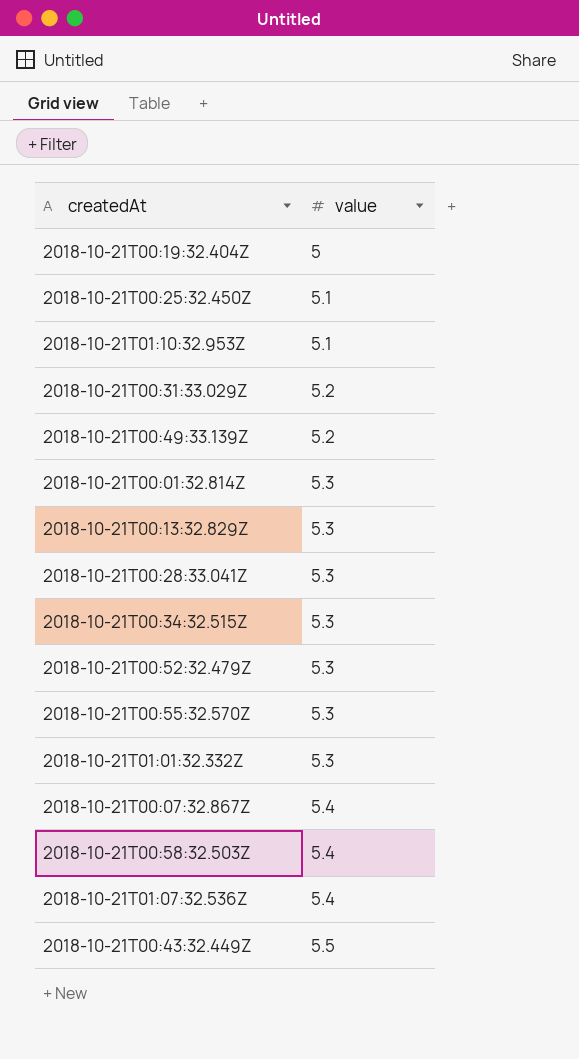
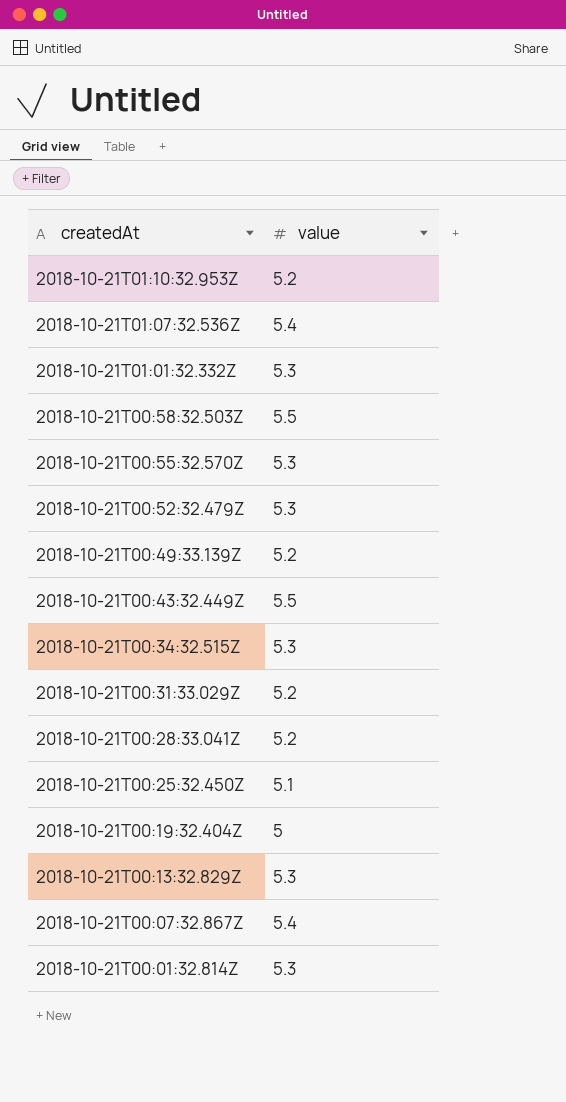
row order: value ascending -> createdAt descending
2018-10-21T01:10:32.953Z | value: 5.1 -> 5.2
2018-10-21T00:58:32.503Z | value: 5.4 -> 5.5
2018-10-21T00:28:33.041Z | value: 5.3 -> 5.2

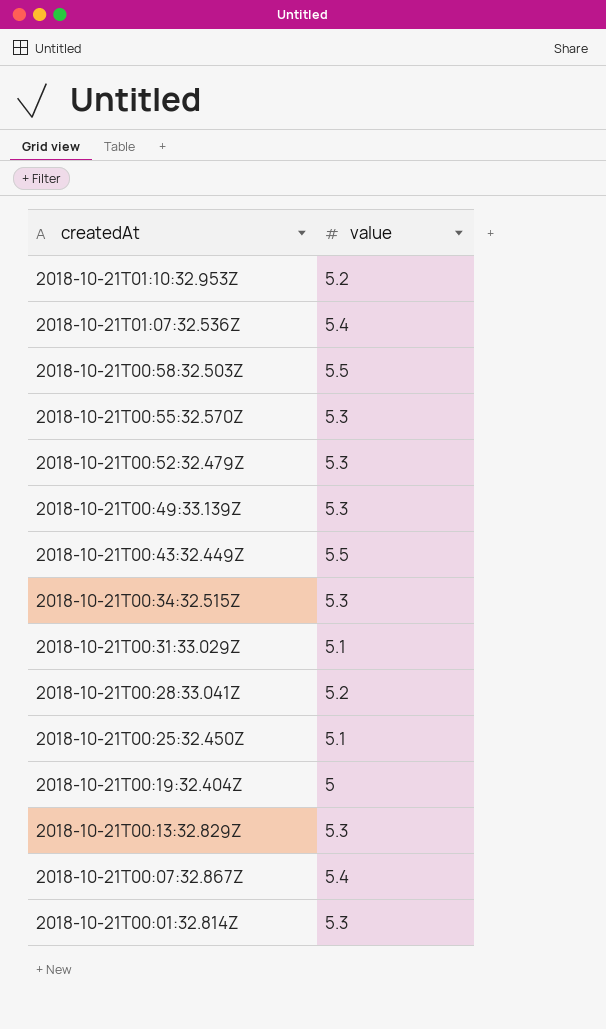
row 2018-10-21T01:01:32.332Z: 5.3 -> none
2018-10-21T00:49:33.139Z | value: 5.2 -> 5.3
2018-10-21T00:31:33.029Z | value: 5.2 -> 5.1

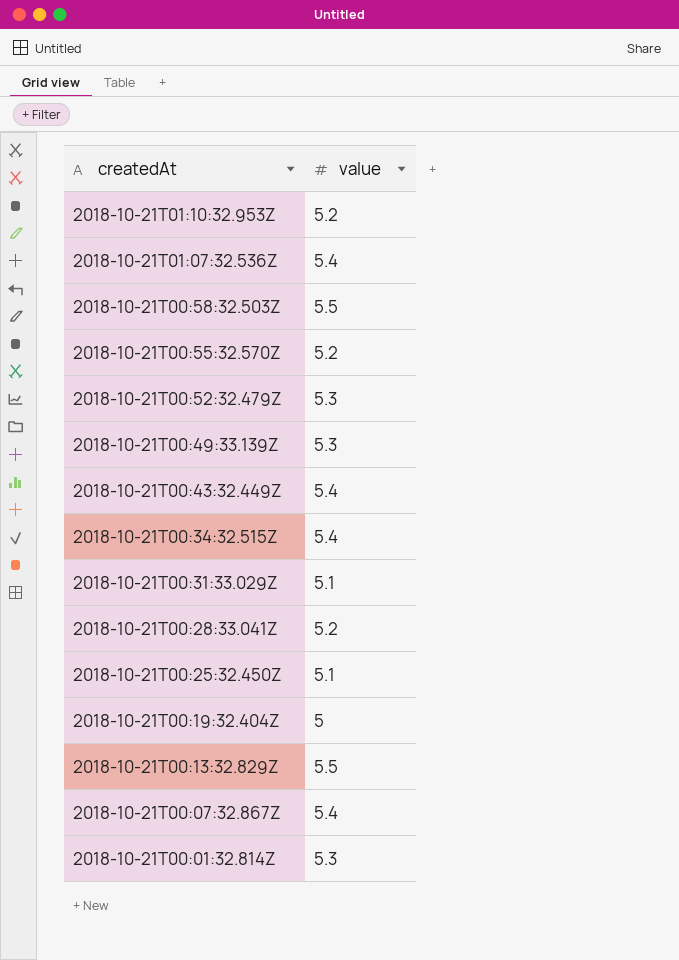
2018-10-21T00:55:32.570Z | value: 5.3 -> 5.2
2018-10-21T00:43:32.449Z | value: 5.5 -> 5.4
2018-10-21T00:34:32.515Z | value: 5.3 -> 5.4
2018-10-21T00:13:32.829Z | value: 5.3 -> 5.5

